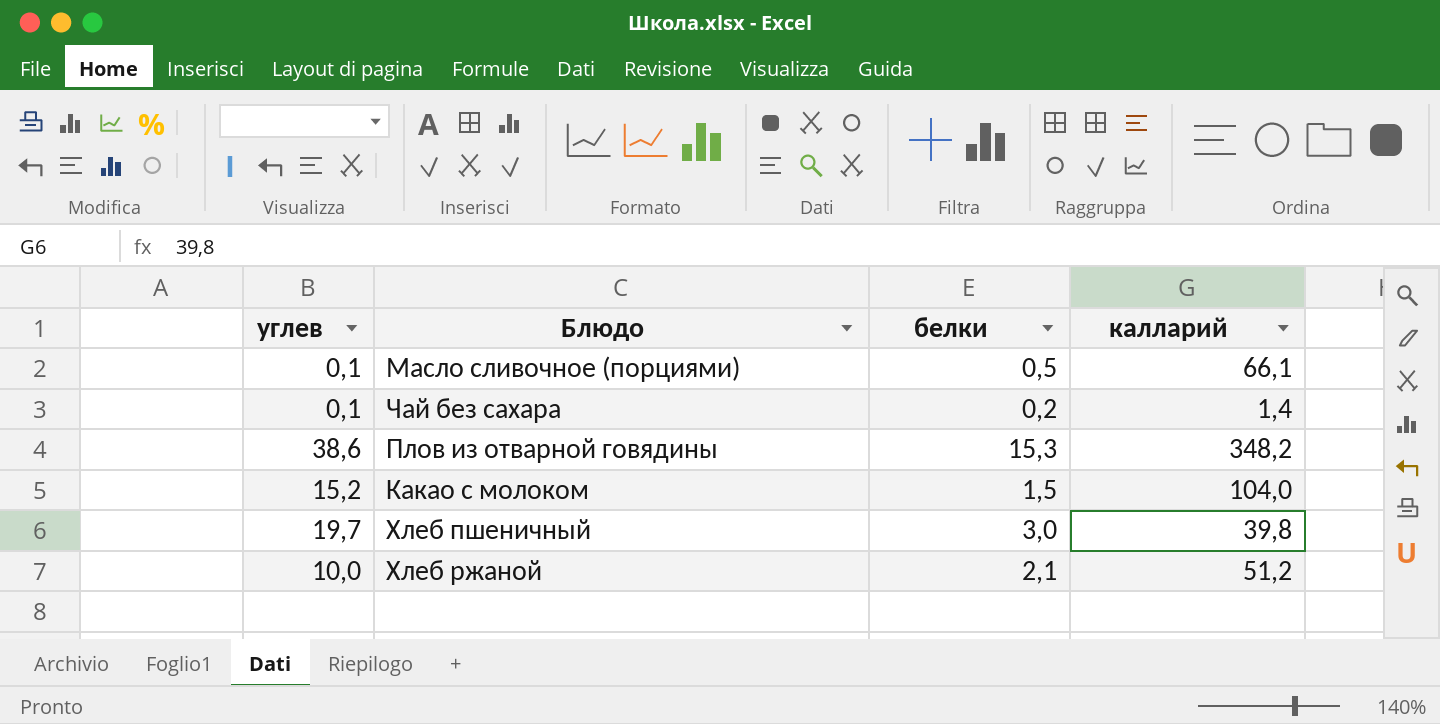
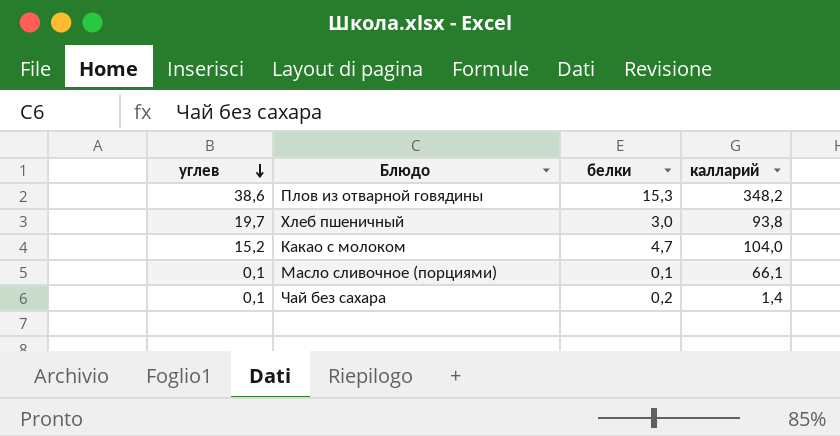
row order: none -> углев descending
row Хлеб ржаной: 10,0 | 2,1 | 51,2 -> none
Хлеб пшеничный | калларий: 39,8 -> 93,8
Какао с молоком | белки: 1,5 -> 4,7
Масло сливочное (порциями) | белки: 0,5 -> 0,1

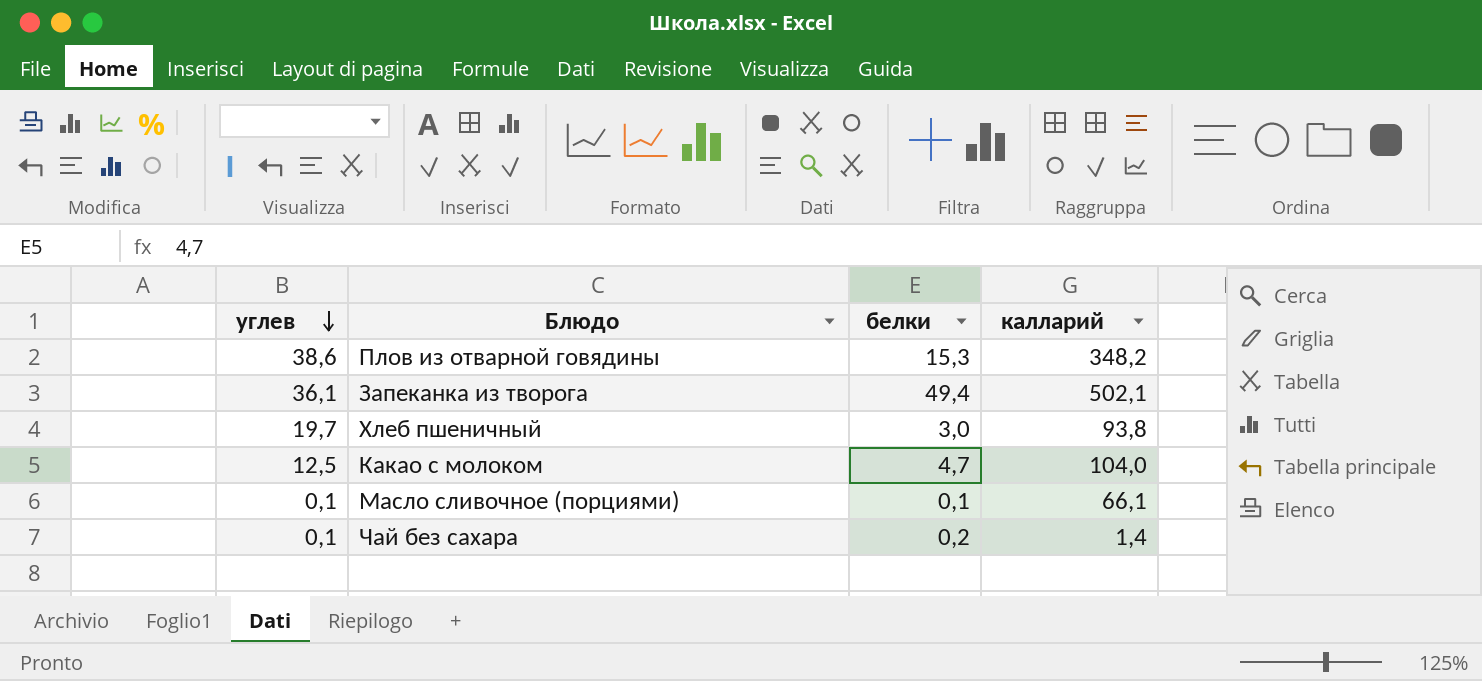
row Запеканка из творога: none -> 36,1 | 49,4 | 502,1
Какао с молоком | углев: 15,2 -> 12,5

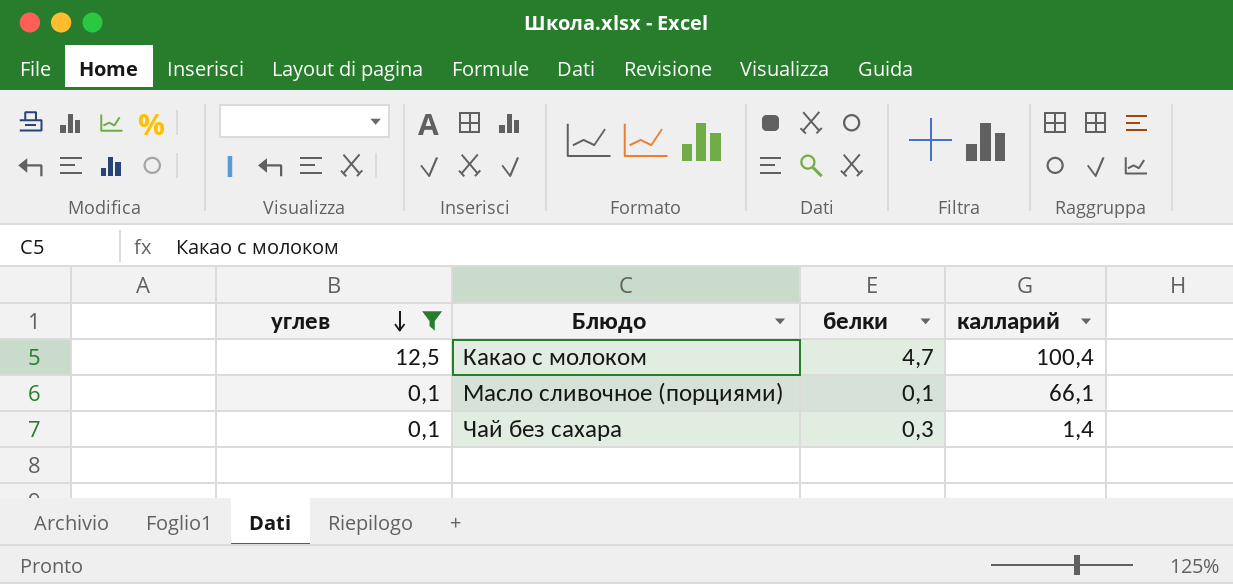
filter: none -> углев <= 12,5
Какао с молоком | калларий: 104,0 -> 100,4
Чай без сахара | белки: 0,2 -> 0,3

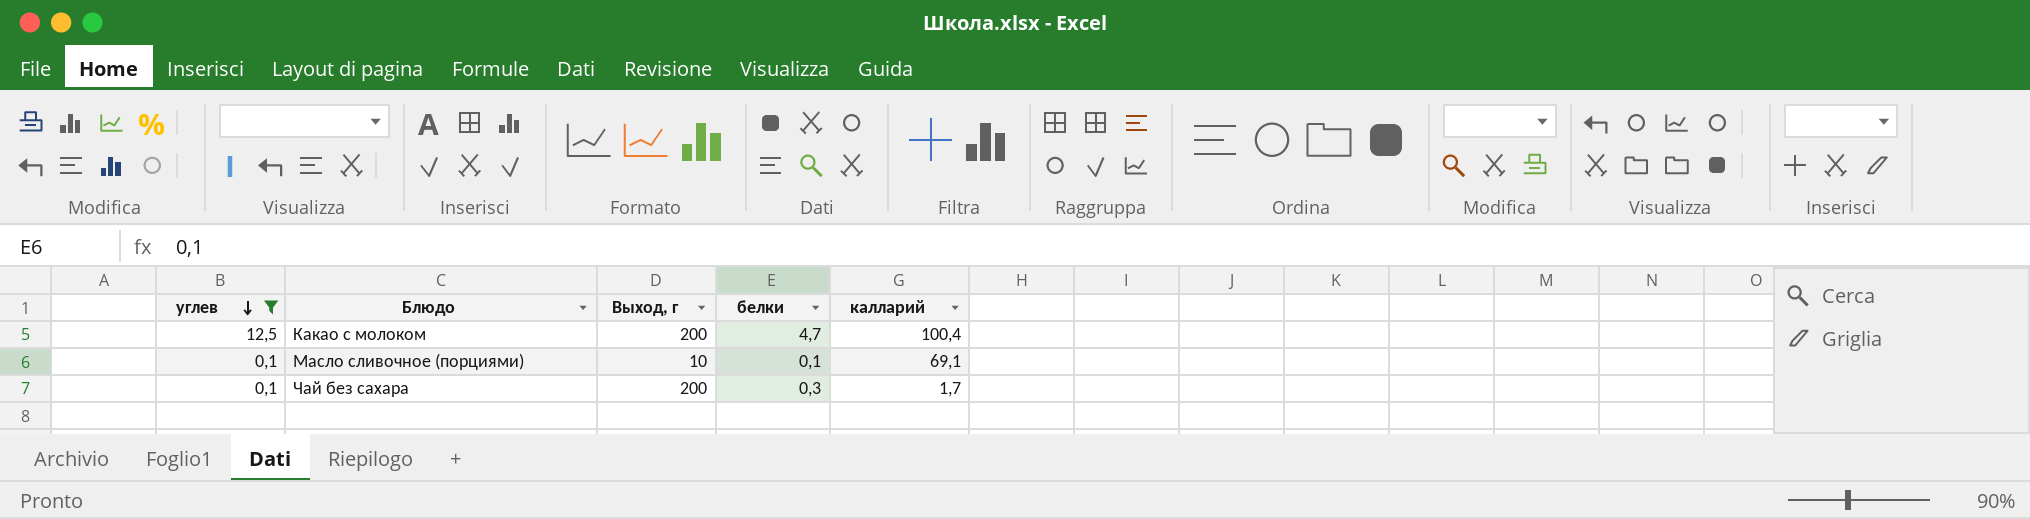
column Выход, г | position: none -> 3
Масло сливочное (порциями) | калларий: 66,1 -> 69,1
Чай без сахара | калларий: 1,4 -> 1,7

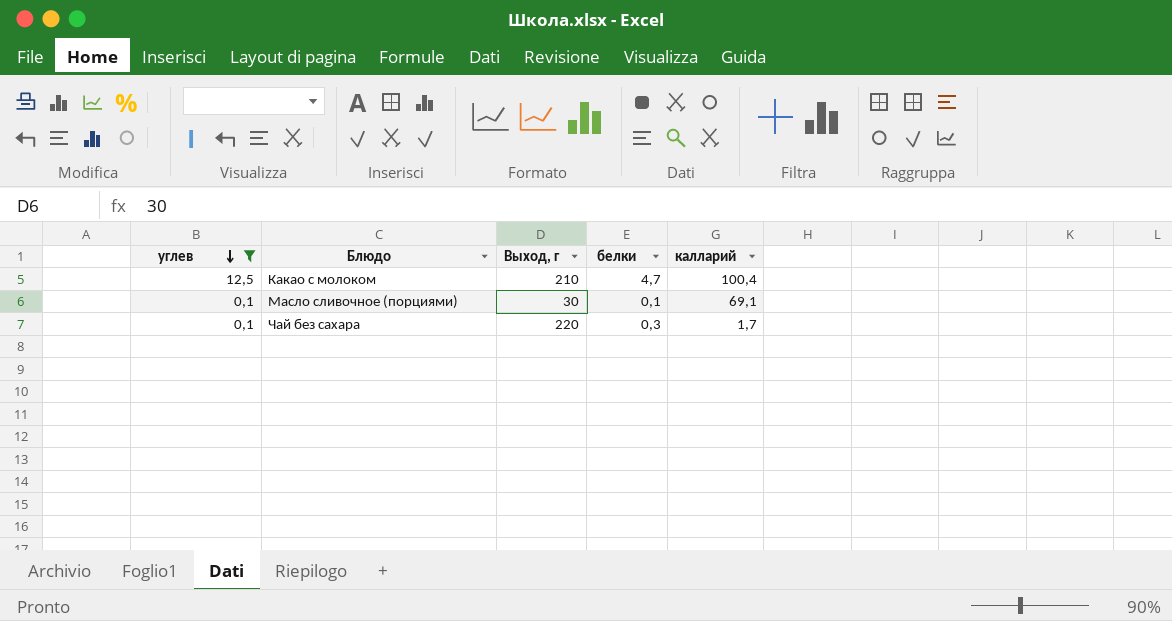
Какао с молоком | Выход, г: 200 -> 210
Масло сливочное (порциями) | Выход, г: 10 -> 30
Чай без сахара | Выход, г: 200 -> 220

